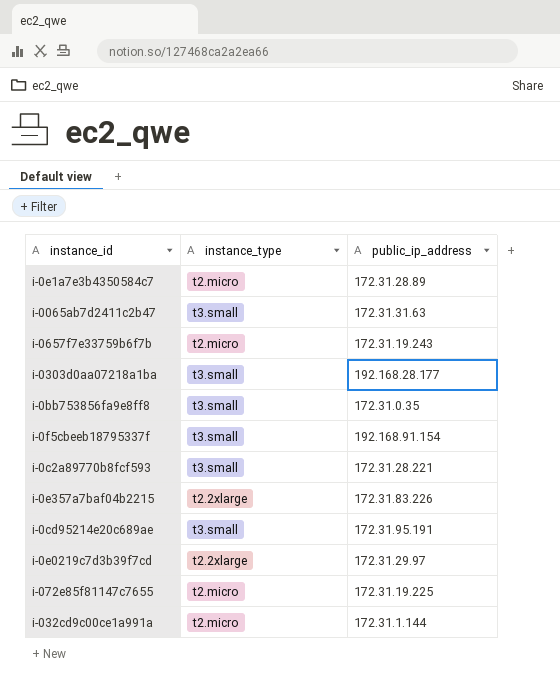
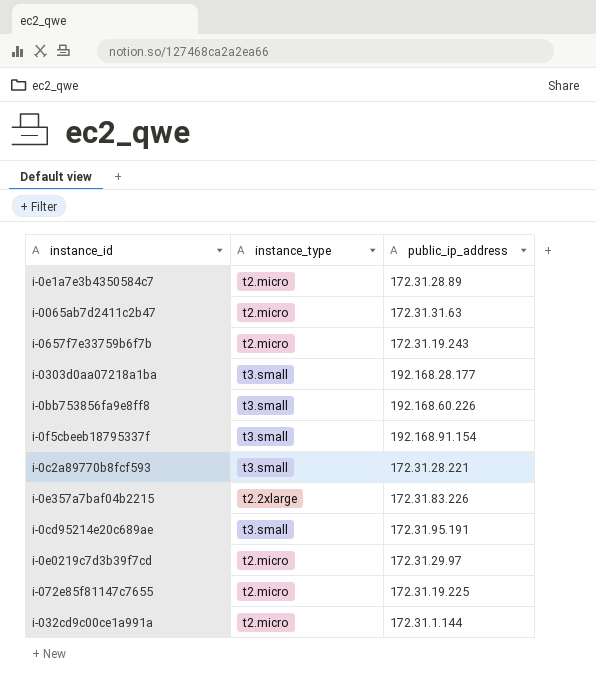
i-0065ab7d2411c2b47 | instance_type: t3.small -> t2.micro
i-0bb753856fa9e8ff8 | public_ip_address: 172.31.0.35 -> 192.168.60.226
i-0e0219c7d3b39f7cd | instance_type: t2.2xlarge -> t2.micro

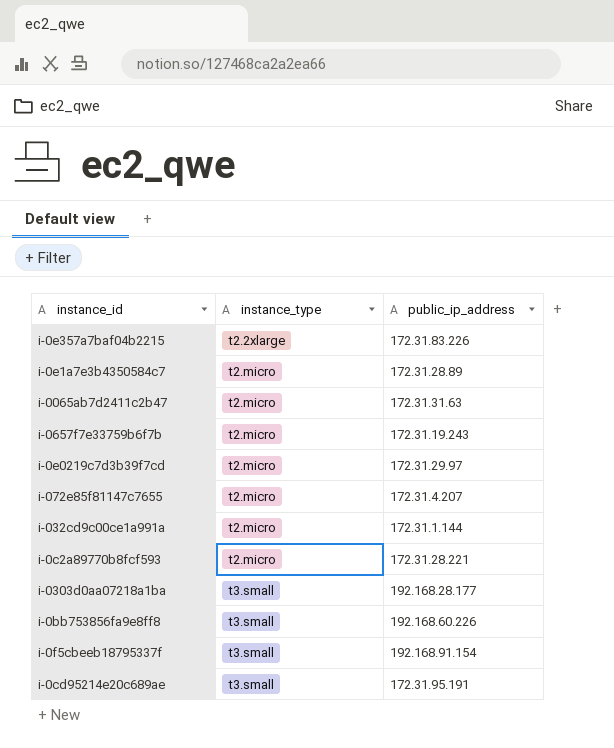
row order: none -> instance_type ascending
i-072e85f81147c7655 | public_ip_address: 172.31.19.225 -> 172.31.4.207
i-0c2a89770b8fcf593 | instance_type: t3.small -> t2.micro

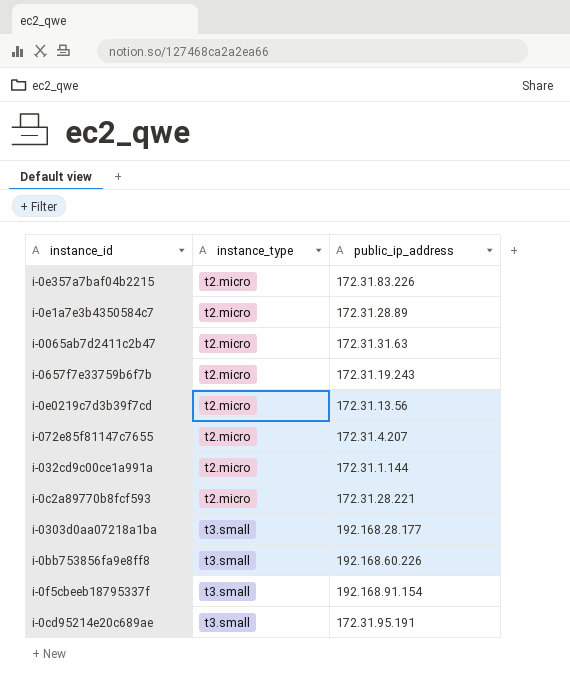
i-0e357a7baf04b2215 | instance_type: t2.2xlarge -> t2.micro
i-0e0219c7d3b39f7cd | public_ip_address: 172.31.29.97 -> 172.31.13.56

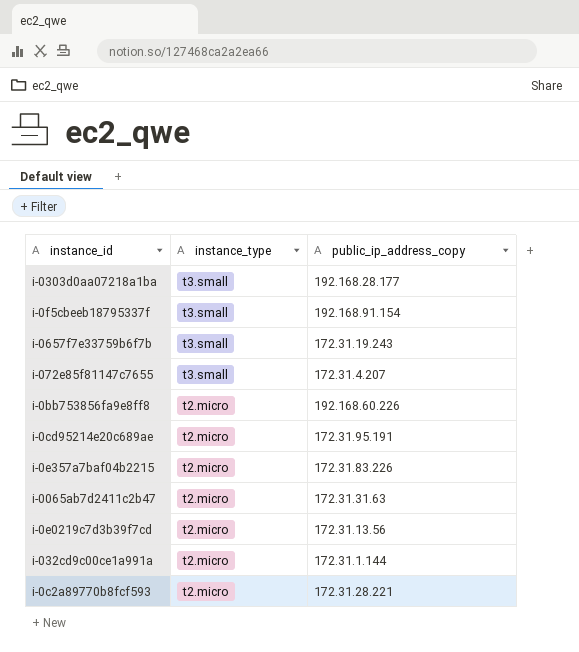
row order: instance_type ascending -> instance_type descending
column name: public_ip_address -> public_ip_address_copy
row i-0e1a7e3b4350584c7: t2.micro | 172.31.28.89 -> none
i-0657f7e33759b6f7b | instance_type: t2.micro -> t3.small
i-072e85f81147c7655 | instance_type: t2.micro -> t3.small
i-0bb753856fa9e8ff8 | instance_type: t3.small -> t2.micro
i-0cd95214e20c689ae | instance_type: t3.small -> t2.micro

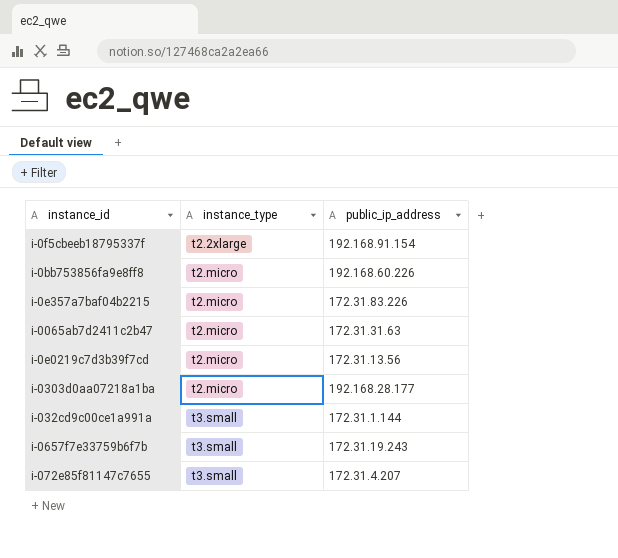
row order: instance_type descending -> instance_type ascending
column name: public_ip_address_copy -> public_ip_address
row i-0cd95214e20c689ae: t2.micro | 172.31.95.191 -> none
row i-0c2a89770b8fcf593: t2.micro | 172.31.28.221 -> none
i-0f5cbeeb18795337f | instance_type: t3.small -> t2.2xlarge
i-0303d0aa07218a1ba | instance_type: t3.small -> t2.micro
i-032cd9c00ce1a991a | instance_type: t2.micro -> t3.small

